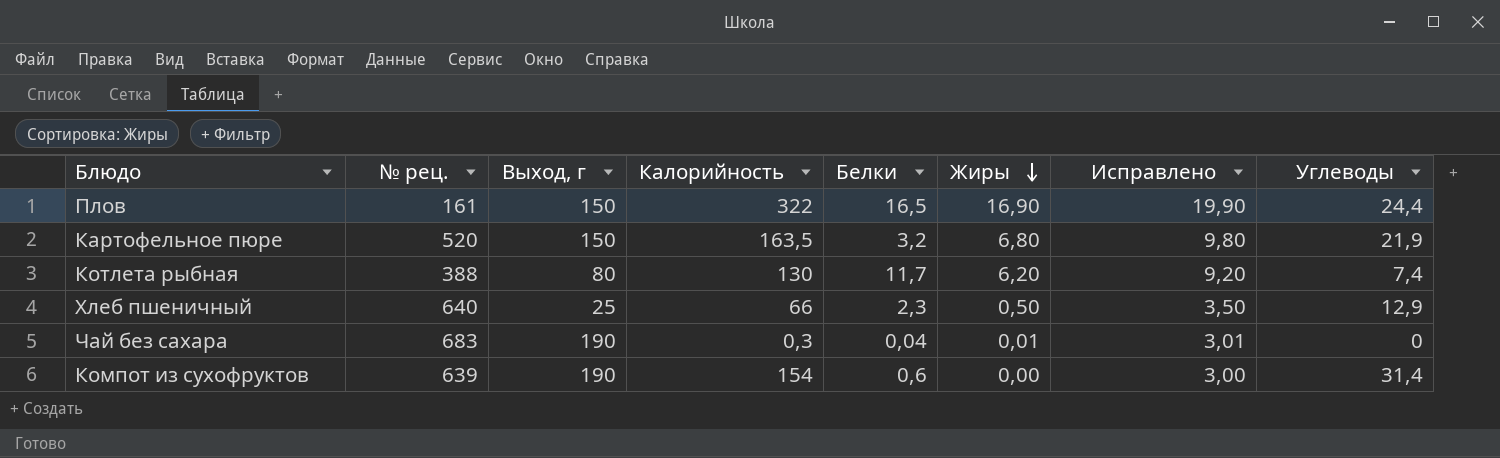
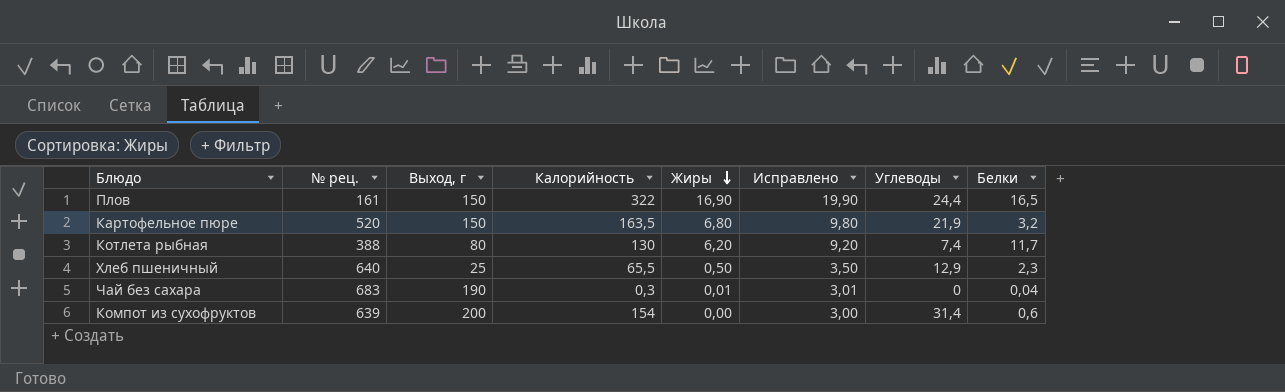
column Белки | position: 5 -> 8
Хлеб пшеничный | Калорийность: 66 -> 65,5
Компот из сухофруктов | Выход, г: 190 -> 200

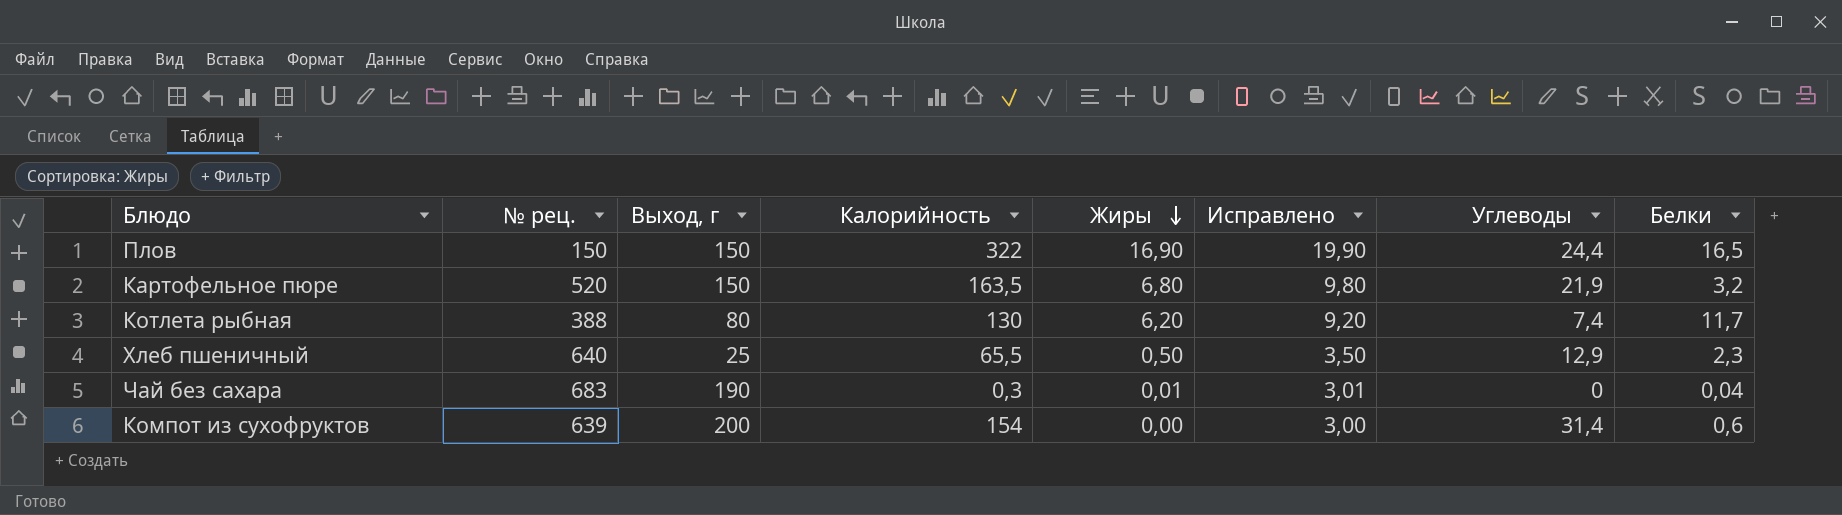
Плов | № рец.: 161 -> 150

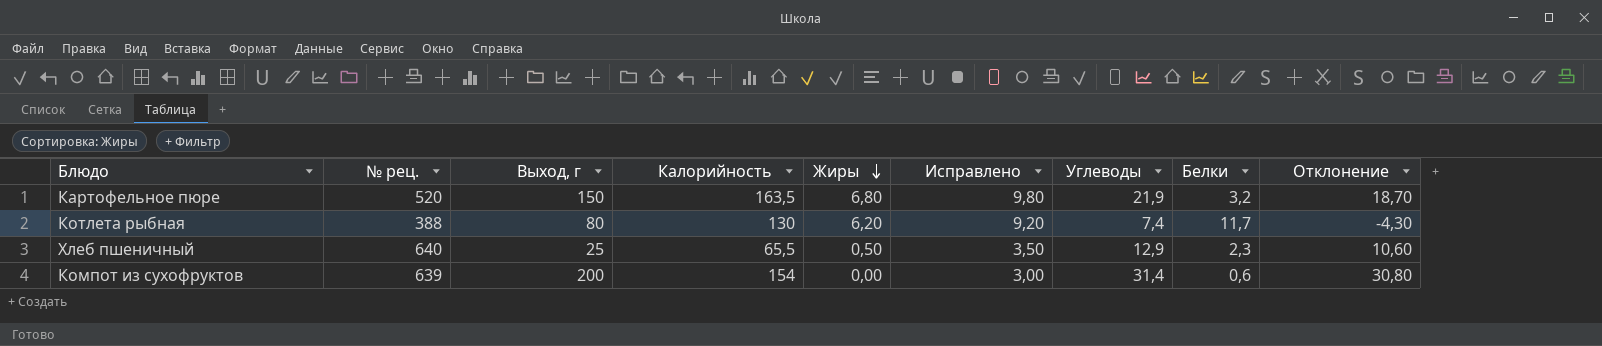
column Отклонение | formula: none -> [Углеводы] - [Белки]
row Плов: 150 | 150 | 322 | 16,90 | 19,90 | 24,4 | 16,5 -> none
row Чай без сахара: 683 | 190 | 0,3 | 0,01 | 3,01 | 0 | 0,04 -> none

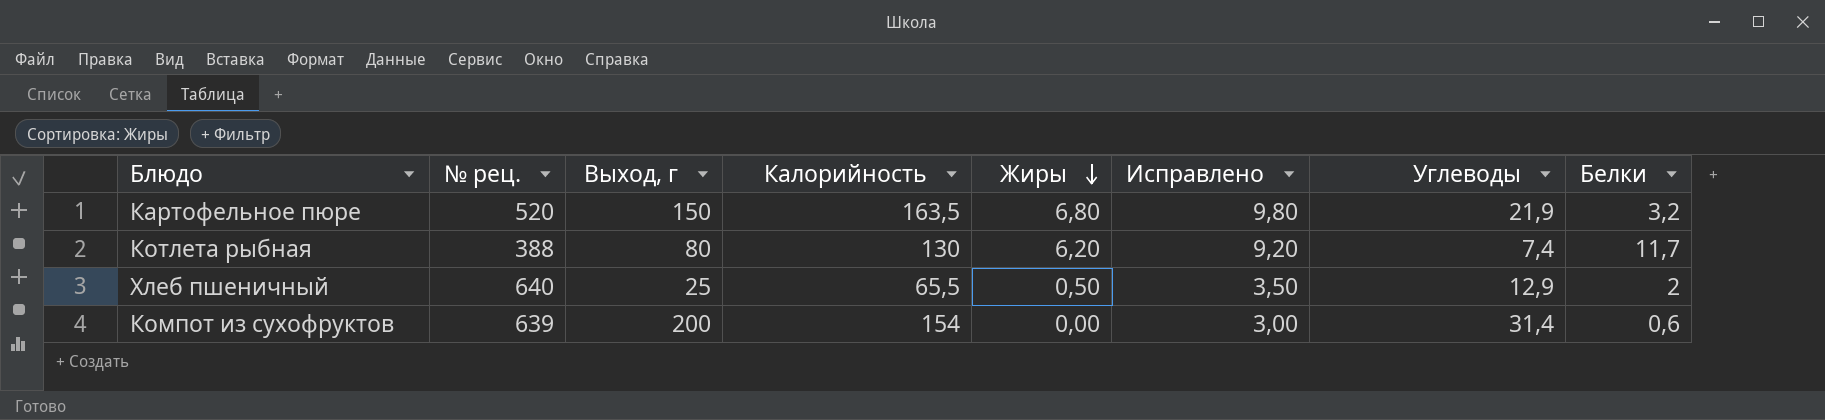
column Отклонение | formula: [Углеводы] - [Белки] -> none
Хлеб пшеничный | Белки: 2,3 -> 2

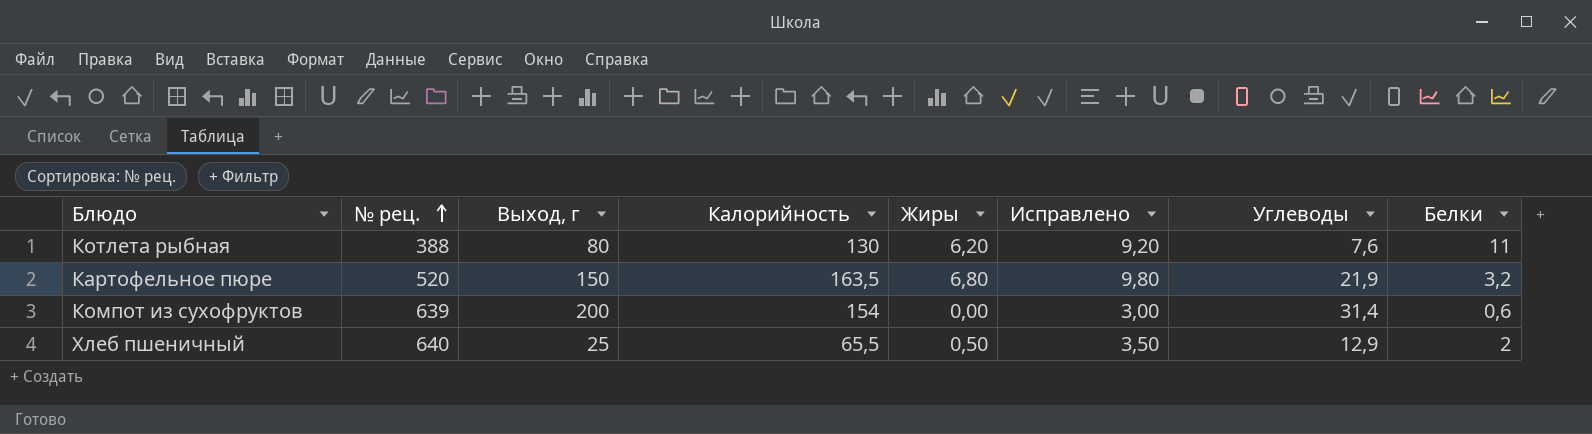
row order: Жиры descending -> № рец. ascending
Котлета рыбная | Углеводы: 7,4 -> 7,6
Котлета рыбная | Белки: 11,7 -> 11

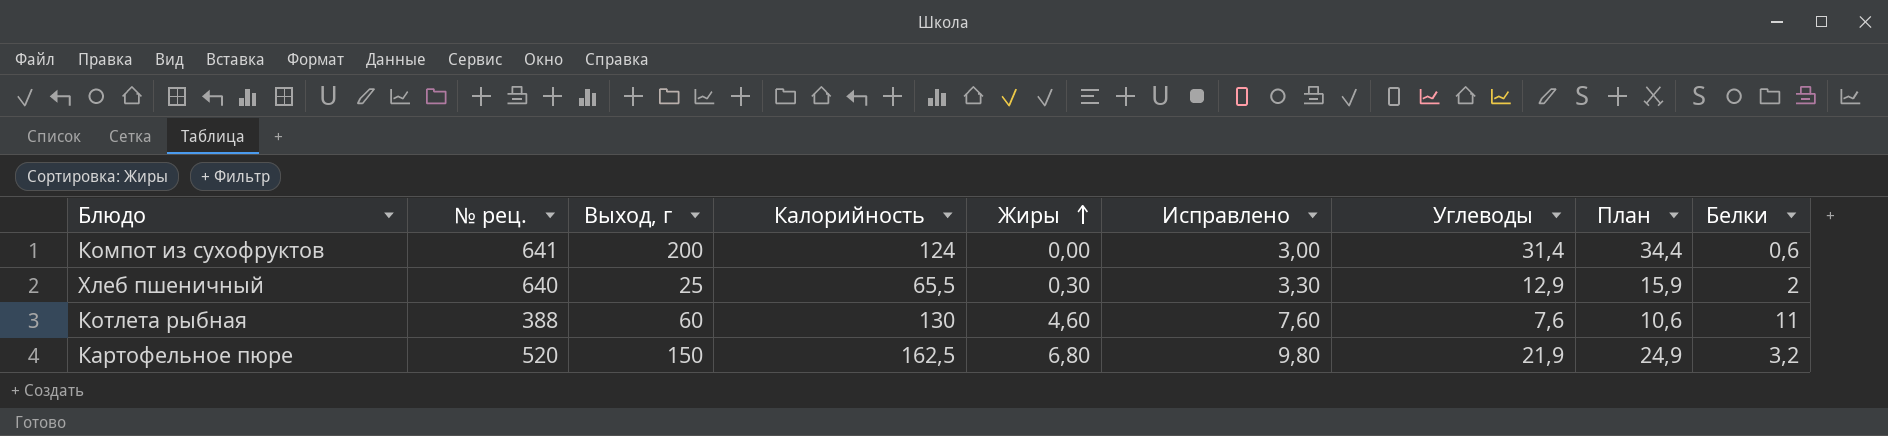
row order: № рец. ascending -> Жиры ascending
column План | formula: none -> [Углеводы] + 3
Компот из сухофруктов | № рец.: 639 -> 641
Компот из сухофруктов | Калорийность: 154 -> 124
Хлеб пшеничный | Жиры: 0,50 -> 0,30
Хлеб пшеничный | Исправлено: 3,50 -> 3,30
Котлета рыбная | Выход, г: 80 -> 60
Котлета рыбная | Жиры: 6,20 -> 4,60
Котлета рыбная | Исправлено: 9,20 -> 7,60
Картофельное пюре | Калорийность: 163,5 -> 162,5

